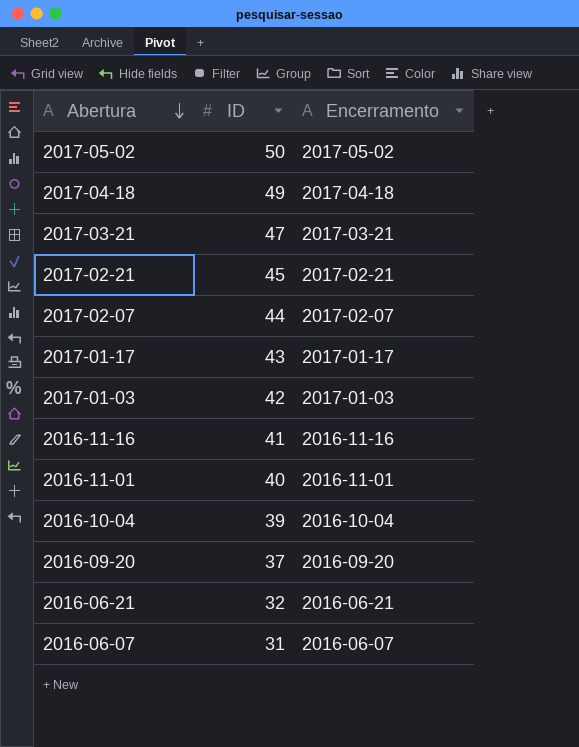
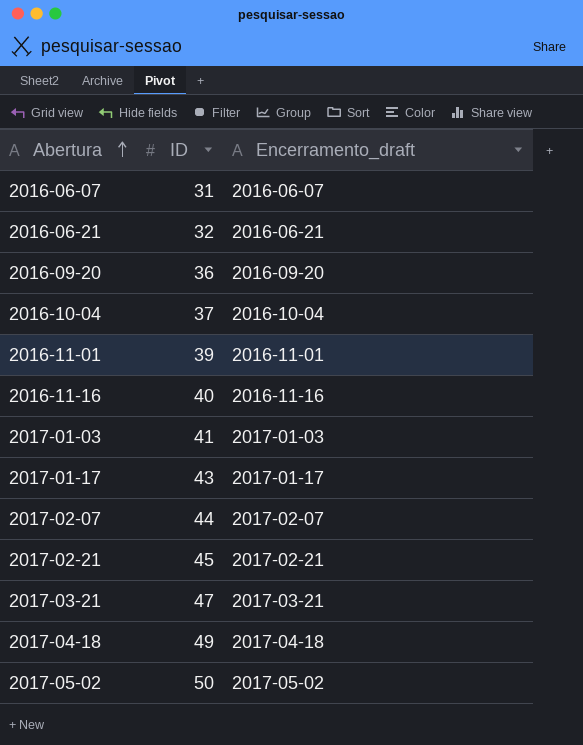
row order: Abertura descending -> Abertura ascending
column name: Encerramento -> Encerramento_draft
2016-09-20 | ID: 37 -> 36
2016-10-04 | ID: 39 -> 37
2016-11-01 | ID: 40 -> 39
2016-11-16 | ID: 41 -> 40
2017-01-03 | ID: 42 -> 41

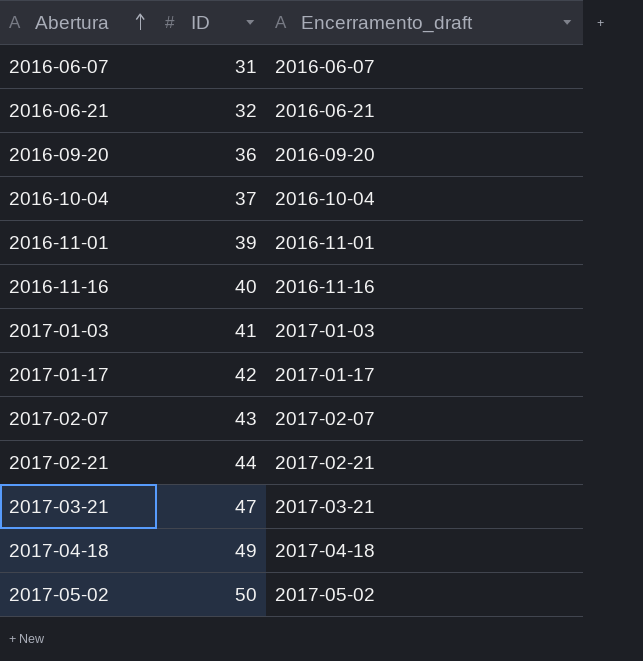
2017-01-17 | ID: 43 -> 42
2017-02-07 | ID: 44 -> 43
2017-02-21 | ID: 45 -> 44

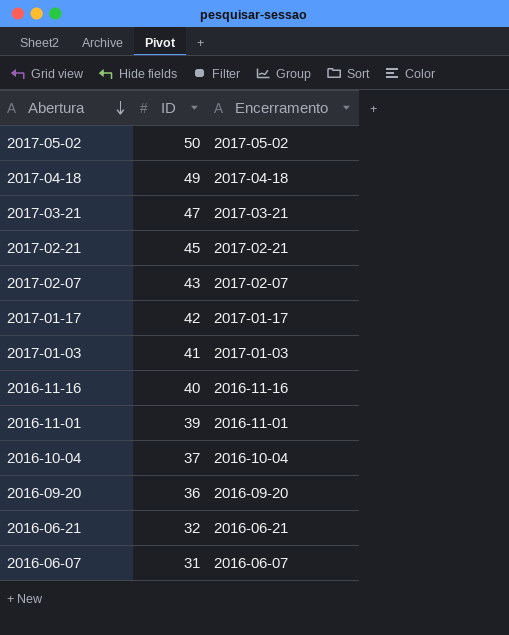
row order: Abertura ascending -> Abertura descending
column name: Encerramento_draft -> Encerramento
2017-02-21 | ID: 44 -> 45

